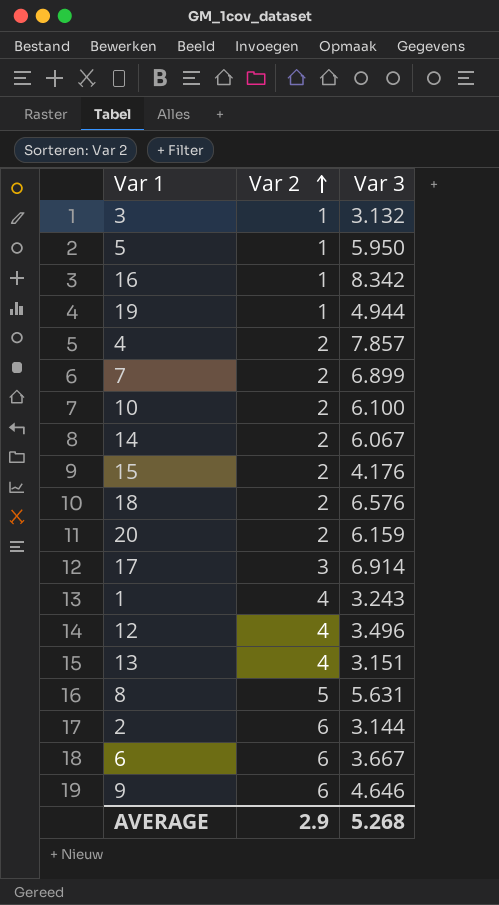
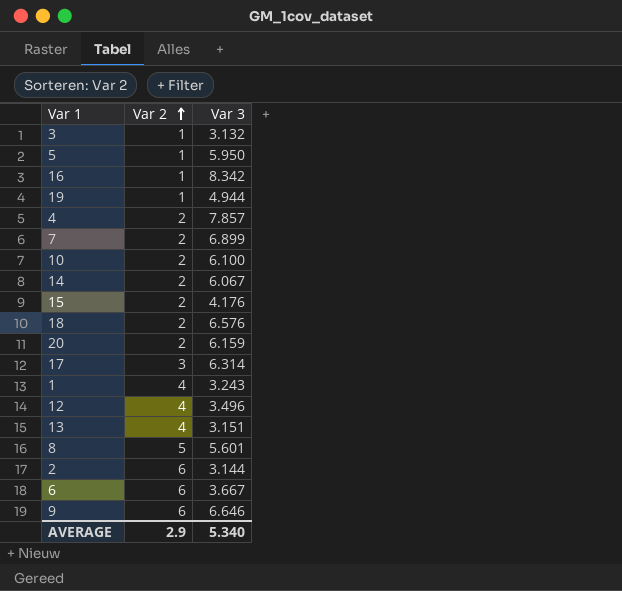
17 | Var 3: 6.914 -> 6.314
8 | Var 3: 5.631 -> 5.601
9 | Var 3: 4.646 -> 6.646
AVERAGE | Var 3: 5.268 -> 5.340

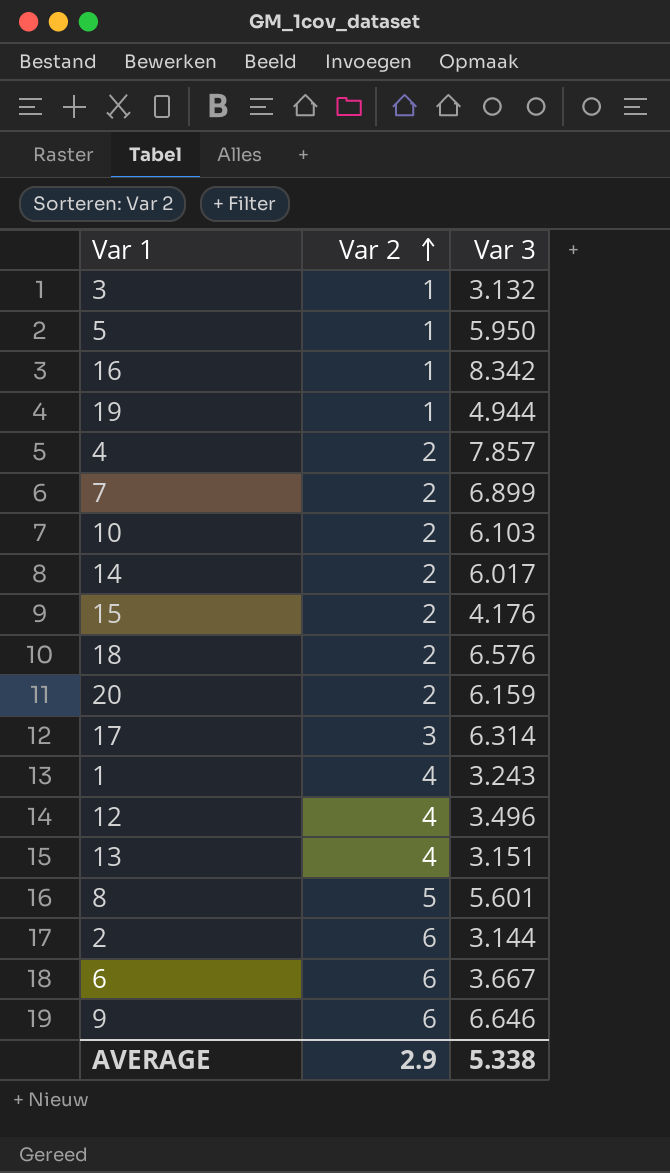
10 | Var 3: 6.100 -> 6.103
14 | Var 3: 6.067 -> 6.017
AVERAGE | Var 3: 5.340 -> 5.338

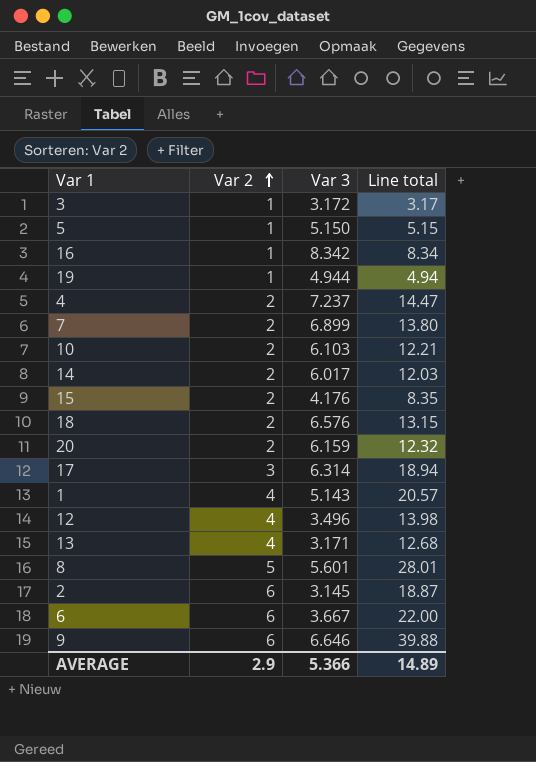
column Line total | formula: none -> [Var 2] * [Var 3]
3 | Var 3: 3.132 -> 3.172
5 | Var 3: 5.950 -> 5.150
4 | Var 3: 7.857 -> 7.237
1 | Var 3: 3.243 -> 5.143
13 | Var 3: 3.151 -> 3.171
2 | Var 3: 3.144 -> 3.145
AVERAGE | Var 3: 5.338 -> 5.366

